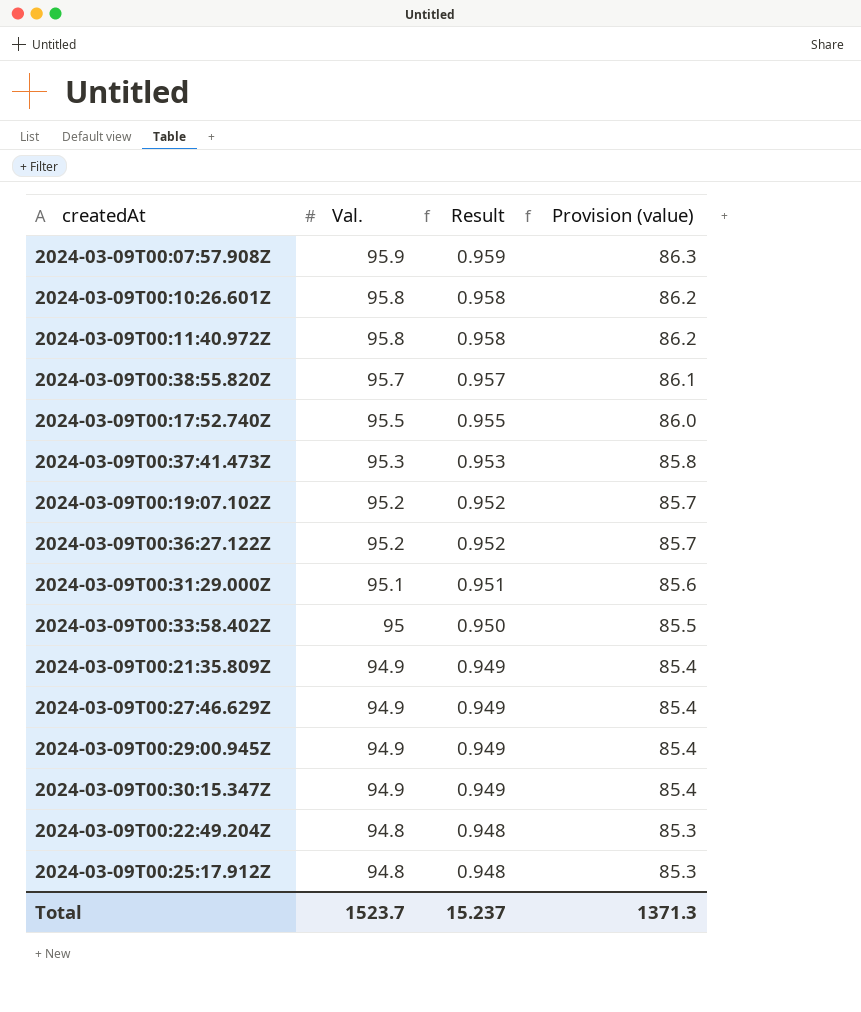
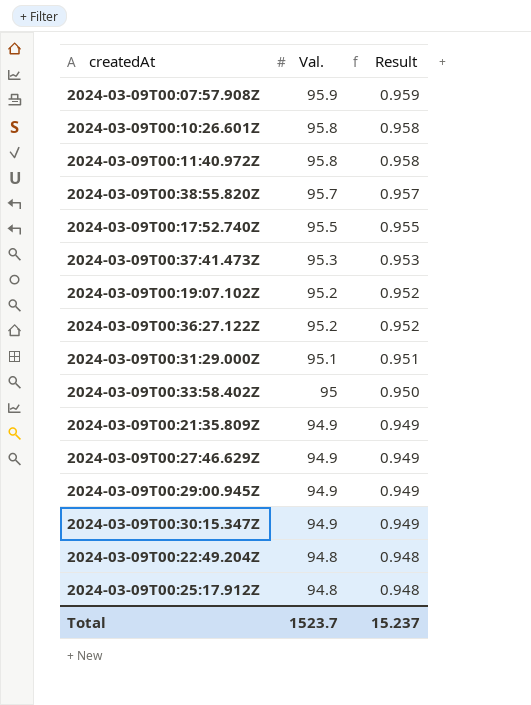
column Provision (value) | formula: [Val.] * 0.9 -> none

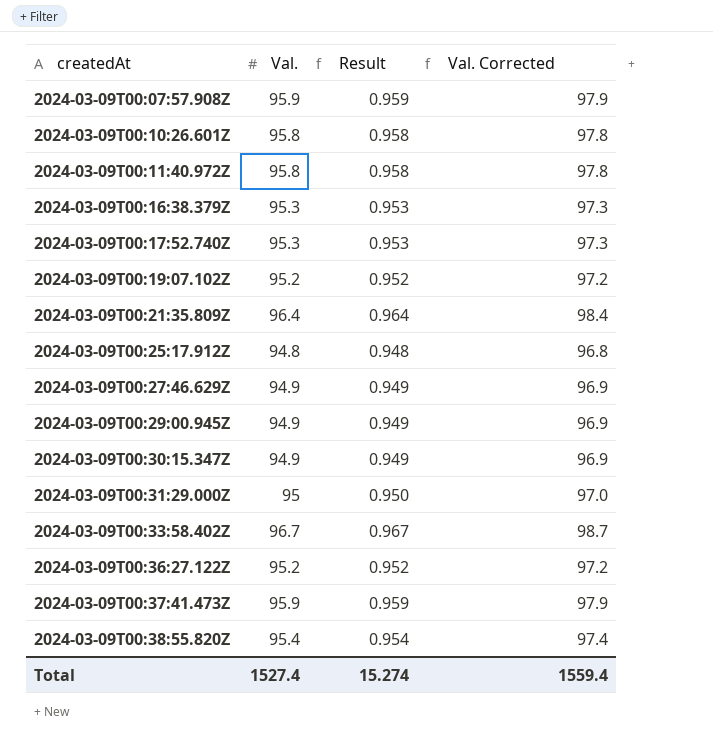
row order: Val. descending -> createdAt ascending
column Val. Corrected | formula: none -> [Val.] + 2
row 2024-03-09T00:22:49.204Z: 94.8 | 0.948 -> none
row 2024-03-09T00:16:38.379Z: none -> 95.3 | 0.953 | 97.3
2024-03-09T00:17:52.740Z | Val.: 95.5 -> 95.3
2024-03-09T00:17:52.740Z | Result: 0.955 -> 0.953
2024-03-09T00:21:35.809Z | Val.: 94.9 -> 96.4
2024-03-09T00:21:35.809Z | Result: 0.949 -> 0.964
2024-03-09T00:31:29.000Z | Val.: 95.1 -> 95
2024-03-09T00:31:29.000Z | Result: 0.951 -> 0.950
2024-03-09T00:33:58.402Z | Val.: 95 -> 96.7
2024-03-09T00:33:58.402Z | Result: 0.950 -> 0.967
2024-03-09T00:37:41.473Z | Val.: 95.3 -> 95.9
2024-03-09T00:37:41.473Z | Result: 0.953 -> 0.959
2024-03-09T00:38:55.820Z | Val.: 95.7 -> 95.4
2024-03-09T00:38:55.820Z | Result: 0.957 -> 0.954
Total | Val.: 1523.7 -> 1527.4
Total | Result: 15.237 -> 15.274

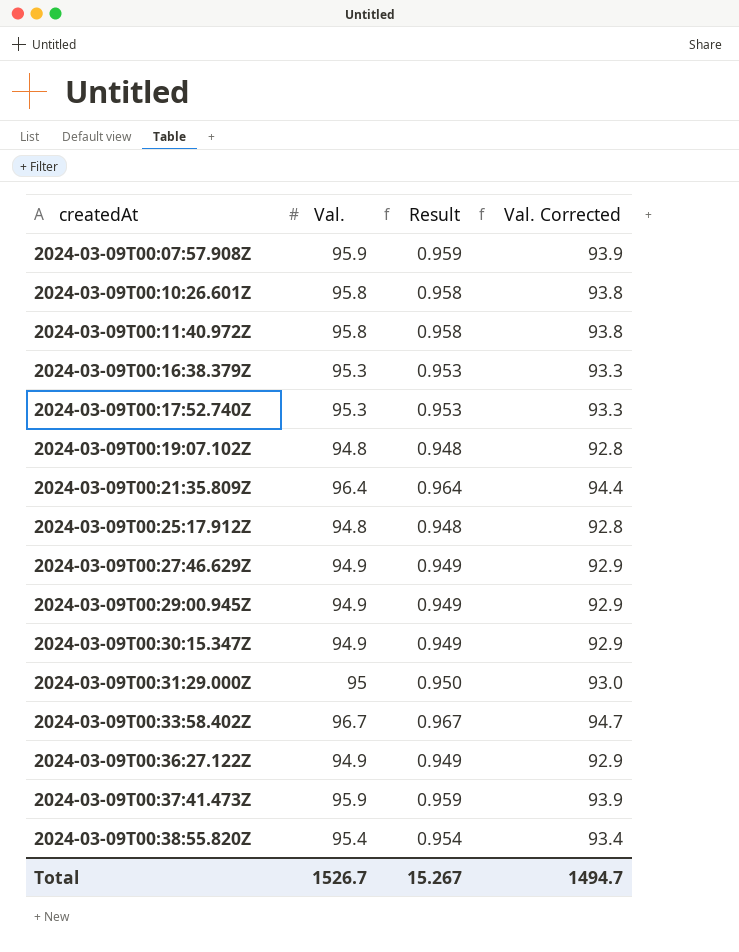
column Val. Corrected | formula: [Val.] + 2 -> [Val.] - 2
2024-03-09T00:19:07.102Z | Val.: 95.2 -> 94.8
2024-03-09T00:19:07.102Z | Result: 0.952 -> 0.948
2024-03-09T00:36:27.122Z | Val.: 95.2 -> 94.9
2024-03-09T00:36:27.122Z | Result: 0.952 -> 0.949
Total | Val.: 1527.4 -> 1526.7
Total | Result: 15.274 -> 15.267
Total | Val. Corrected: 1559.4 -> 1494.7

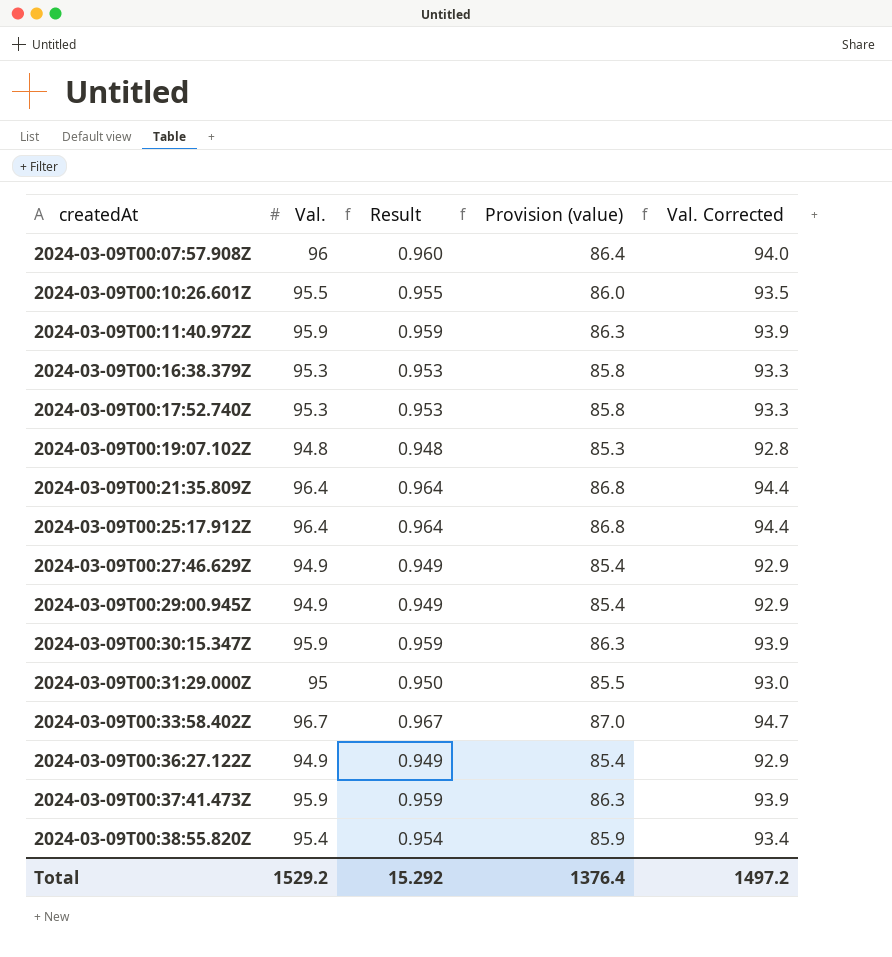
column Provision (value) | formula: none -> [Val.] * 0.9
2024-03-09T00:07:57.908Z | Val.: 95.9 -> 96
2024-03-09T00:07:57.908Z | Result: 0.959 -> 0.960
2024-03-09T00:07:57.908Z | Val. Corrected: 93.9 -> 94.0
2024-03-09T00:10:26.601Z | Val.: 95.8 -> 95.5
2024-03-09T00:10:26.601Z | Result: 0.958 -> 0.955
2024-03-09T00:10:26.601Z | Val. Corrected: 93.8 -> 93.5
2024-03-09T00:11:40.972Z | Val.: 95.8 -> 95.9
2024-03-09T00:11:40.972Z | Result: 0.958 -> 0.959
2024-03-09T00:11:40.972Z | Val. Corrected: 93.8 -> 93.9
2024-03-09T00:25:17.912Z | Val.: 94.8 -> 96.4
2024-03-09T00:25:17.912Z | Result: 0.948 -> 0.964
2024-03-09T00:25:17.912Z | Val. Corrected: 92.8 -> 94.4
2024-03-09T00:30:15.347Z | Val.: 94.9 -> 95.9
2024-03-09T00:30:15.347Z | Result: 0.949 -> 0.959
2024-03-09T00:30:15.347Z | Val. Corrected: 92.9 -> 93.9
Total | Val.: 1526.7 -> 1529.2
Total | Result: 15.267 -> 15.292
Total | Val. Corrected: 1494.7 -> 1497.2

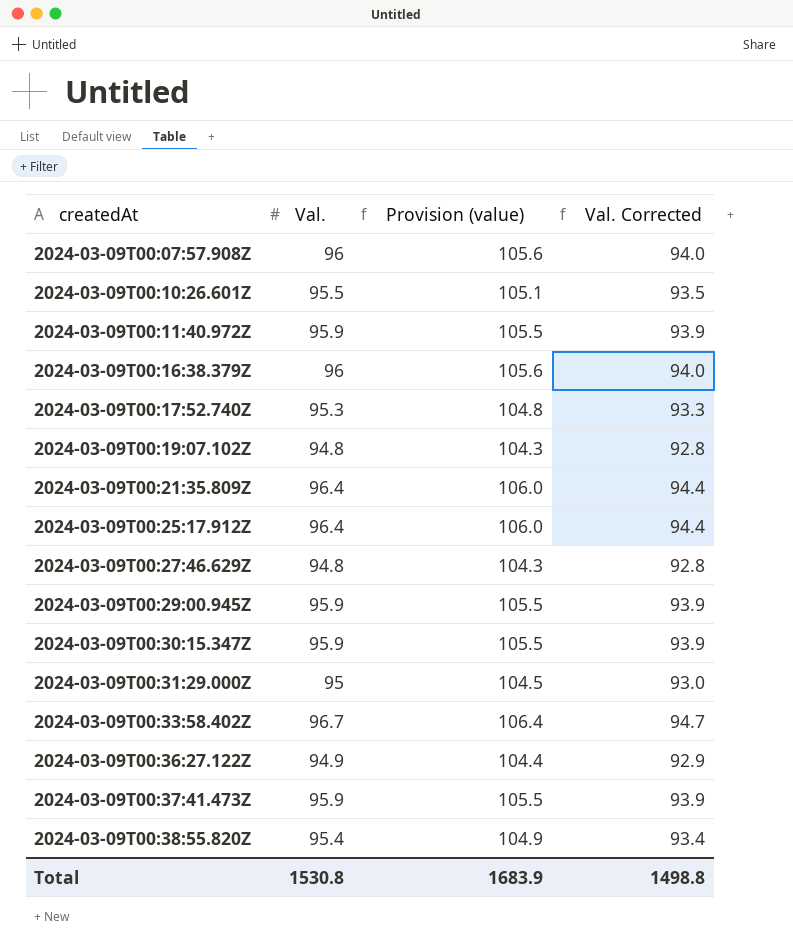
column Result | formula: [Val.] * 0.01 -> none
column Provision (value) | formula: [Val.] * 0.9 -> [Val.] * 1.1
2024-03-09T00:16:38.379Z | Val.: 95.3 -> 96
2024-03-09T00:16:38.379Z | Val. Corrected: 93.3 -> 94.0
2024-03-09T00:27:46.629Z | Val.: 94.9 -> 94.8
2024-03-09T00:27:46.629Z | Val. Corrected: 92.9 -> 92.8
2024-03-09T00:29:00.945Z | Val.: 94.9 -> 95.9
2024-03-09T00:29:00.945Z | Val. Corrected: 92.9 -> 93.9
Total | Val.: 1529.2 -> 1530.8
Total | Provision (value): 1376.4 -> 1683.9
Total | Val. Corrected: 1497.2 -> 1498.8

